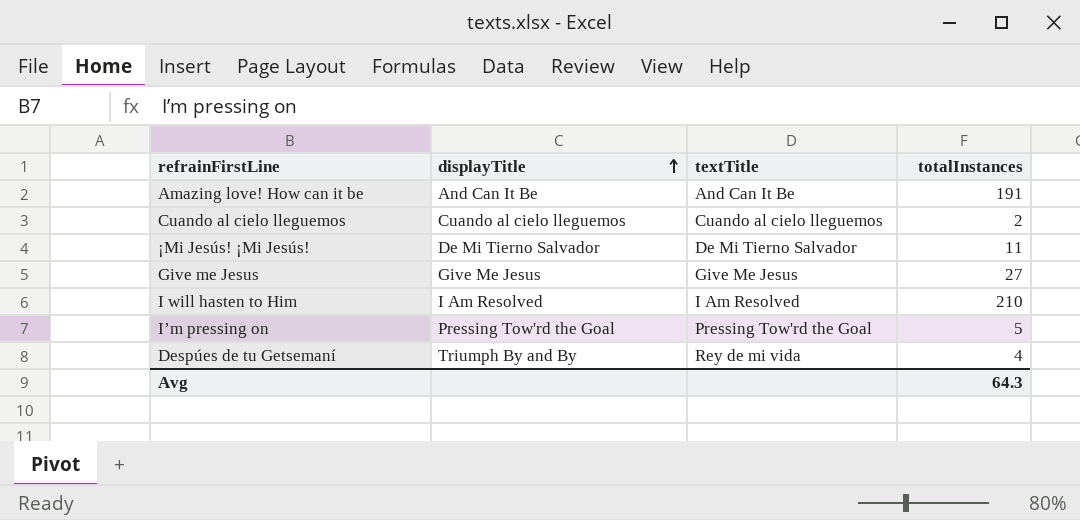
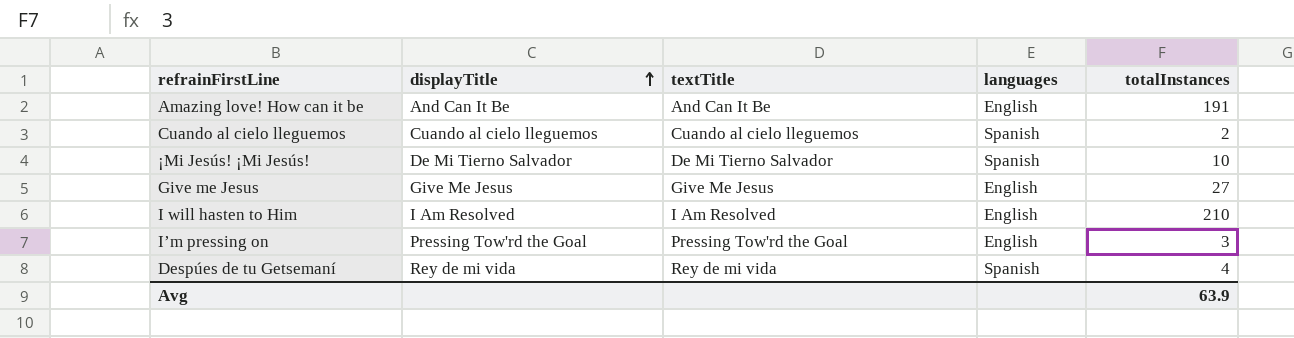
column languages | position: none -> 4
¡Mi Jesús! ¡Mi Jesús! | totalInstances: 11 -> 10
I’m pressing on | totalInstances: 5 -> 3
Despúes de tu Getsemaní | displayTitle: Triumph By and By -> Rey de mi vida
Avg | totalInstances: 64.3 -> 63.9

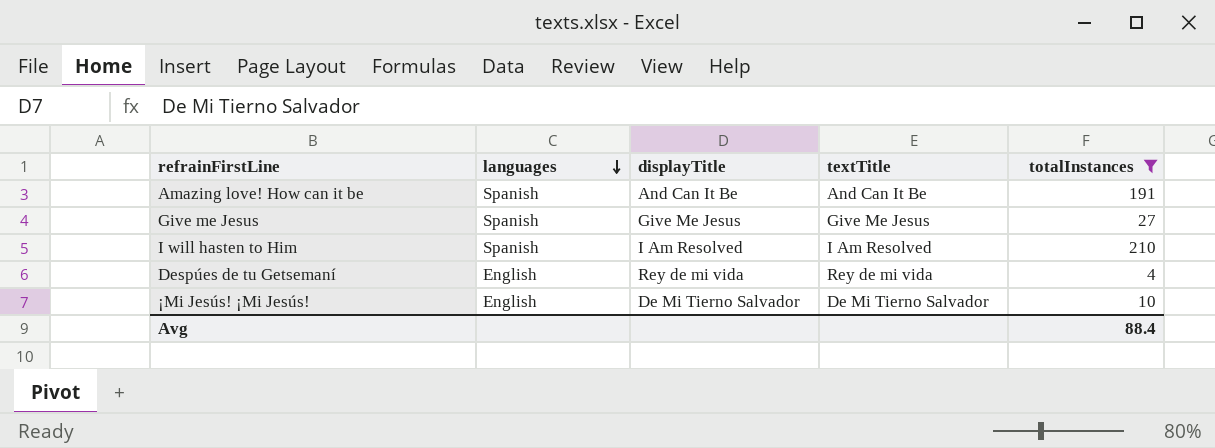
filter: none -> totalInstances >= 4
row order: displayTitle ascending -> languages descending
column languages | position: 4 -> 2
Amazing love! How can it be | languages: English -> Spanish
Give me Jesus | languages: English -> Spanish
I will hasten to Him | languages: English -> Spanish
Despúes de tu Getsemaní | languages: Spanish -> English
¡Mi Jesús! ¡Mi Jesús! | languages: Spanish -> English
Avg | totalInstances: 63.9 -> 88.4

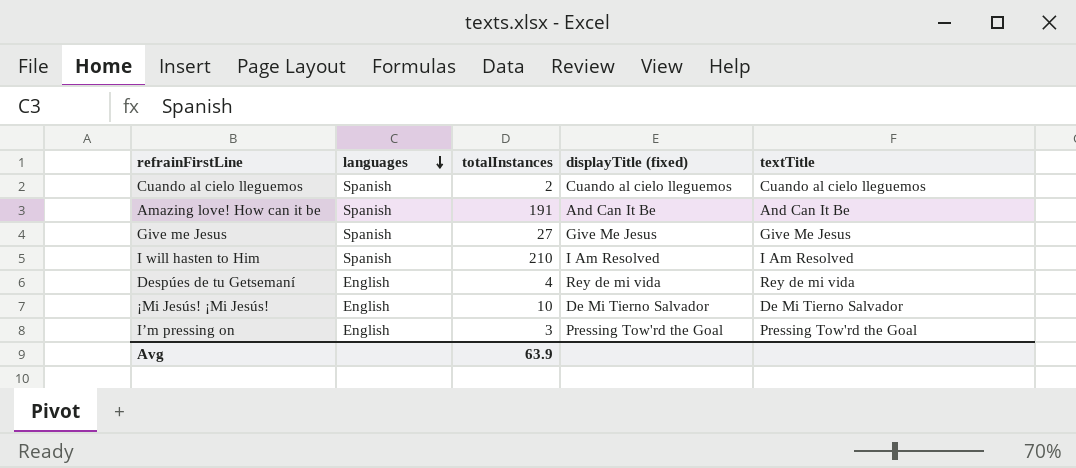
filter: totalInstances >= 4 -> none
column totalInstances | position: 5 -> 3
column name: displayTitle -> displayTitle (fixed)
Avg | totalInstances: 88.4 -> 63.9

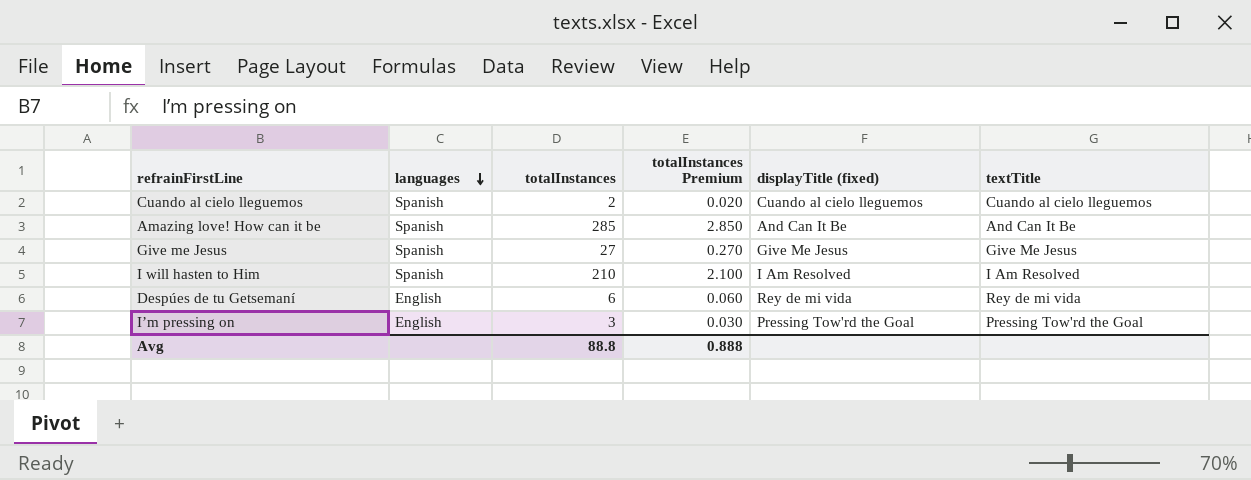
column totalInstances Premium | formula: none -> [totalInstances] * 0.01
row ¡Mi Jesús! ¡Mi Jesús!: English | 10 | De Mi Tierno Salvador | De Mi Tierno Salvador -> none
Amazing love! How can it be | totalInstances: 191 -> 285
Despúes de tu Getsemaní | totalInstances: 4 -> 6
Avg | totalInstances: 63.9 -> 88.8

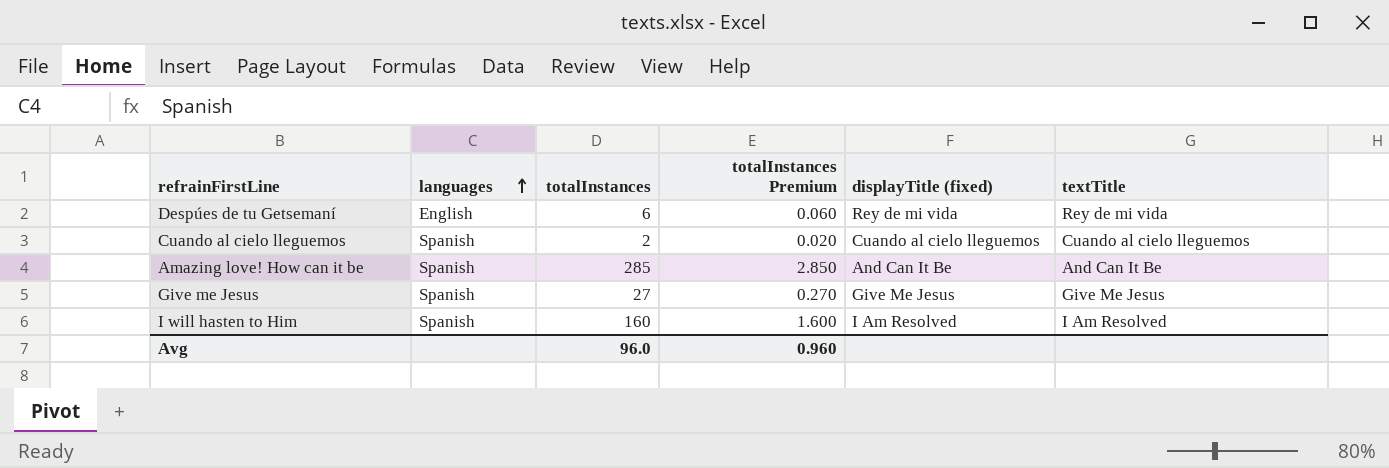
row order: languages descending -> languages ascending
row I’m pressing on: English | 3 | 0.030 | Pressing Tow'rd the Goal | Pressing Tow'rd the Goal -> none
I will hasten to Him | totalInstances: 210 -> 160
I will hasten to Him | totalInstances Premium: 2.100 -> 1.600
Avg | totalInstances: 88.8 -> 96.0
Avg | totalInstances Premium: 0.888 -> 0.960

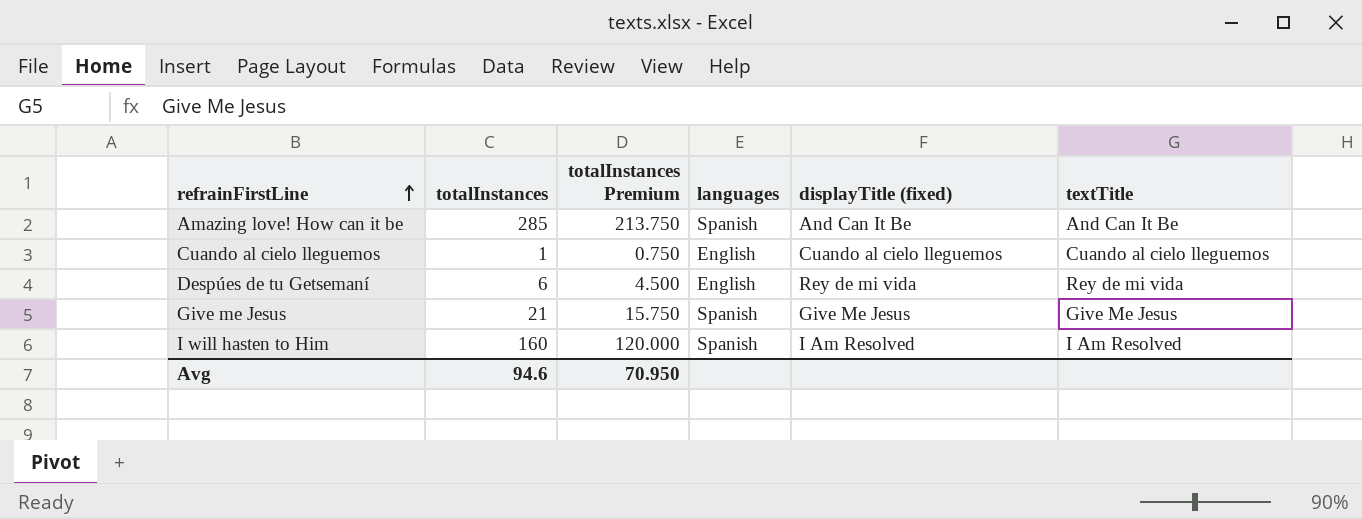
row order: languages ascending -> refrainFirstLine ascending
column totalInstances Premium | formula: [totalInstances] * 0.01 -> [totalInstances] * 0.75
column languages | position: 2 -> 4
Cuando al cielo lleguemos | totalInstances: 2 -> 1
Cuando al cielo lleguemos | languages: Spanish -> English
Give me Jesus | totalInstances: 27 -> 21
Avg | totalInstances: 96.0 -> 94.6
Avg | totalInstances Premium: 0.960 -> 70.950

